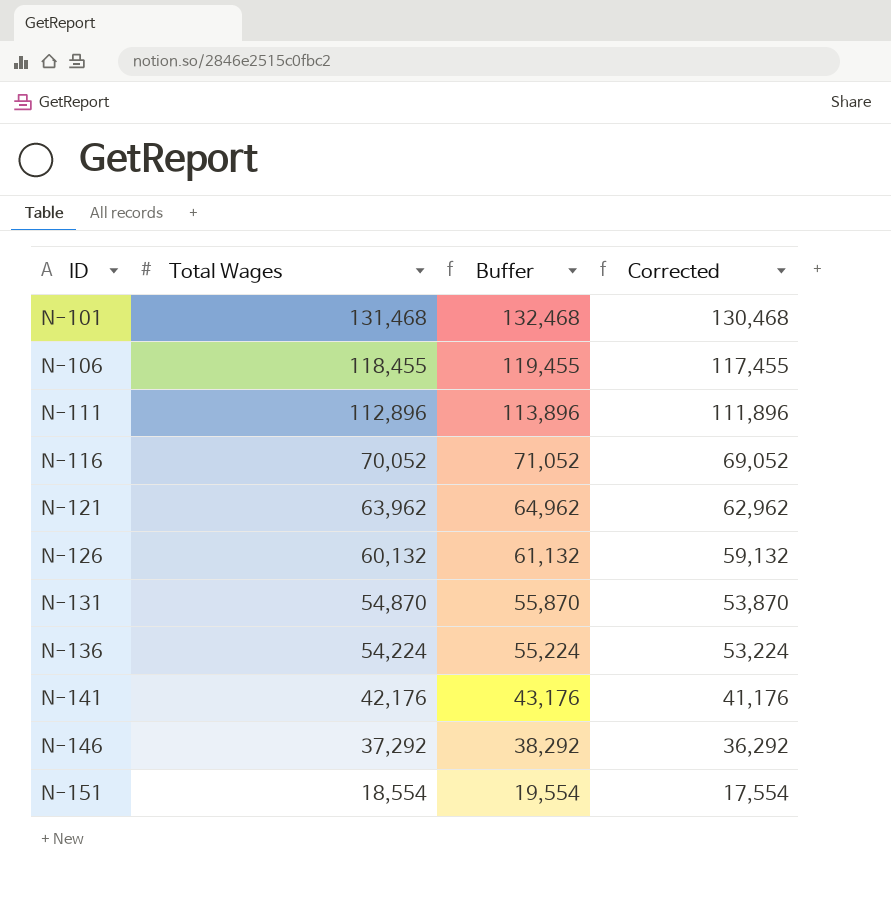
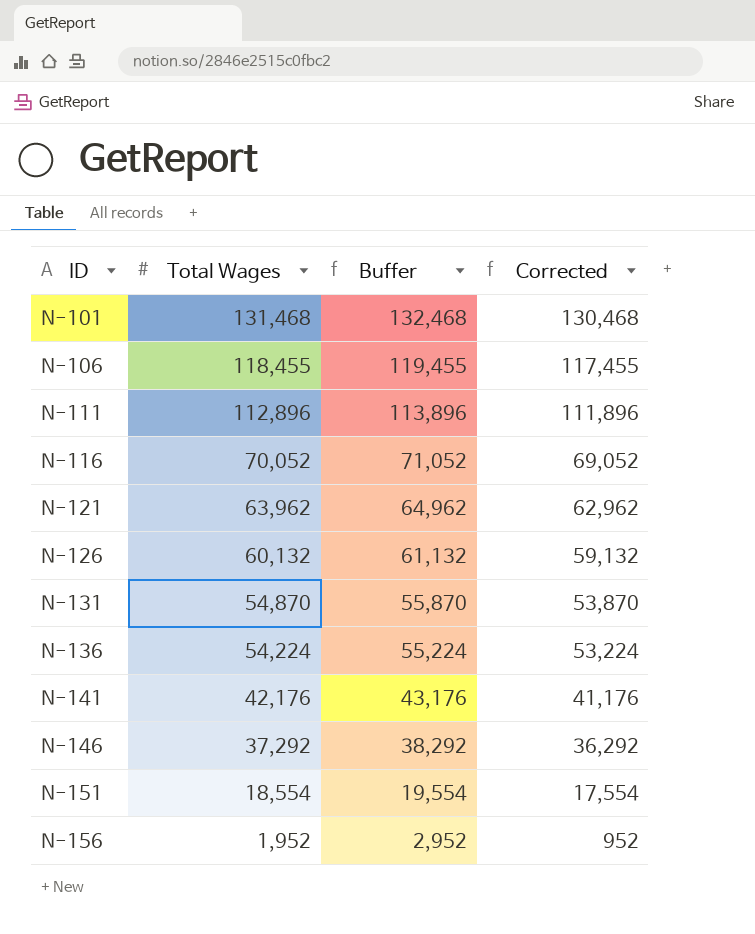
row N-156: none -> 1,952 | 2,952 | 952

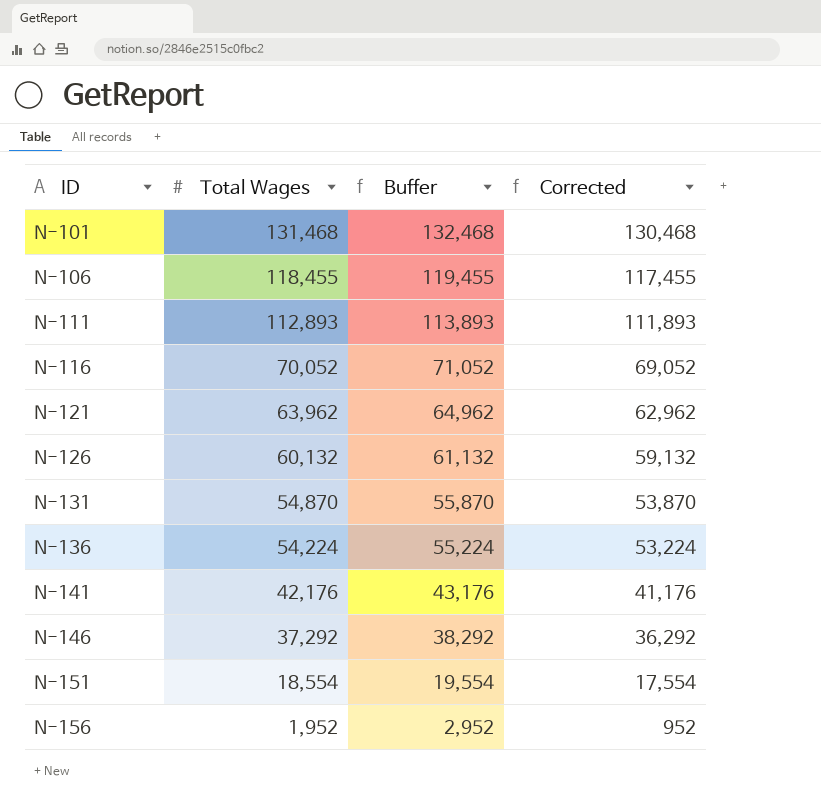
N-111 | Total Wages: 112,896 -> 112,893
N-111 | Buffer: 113,896 -> 113,893
N-111 | Corrected: 111,896 -> 111,893

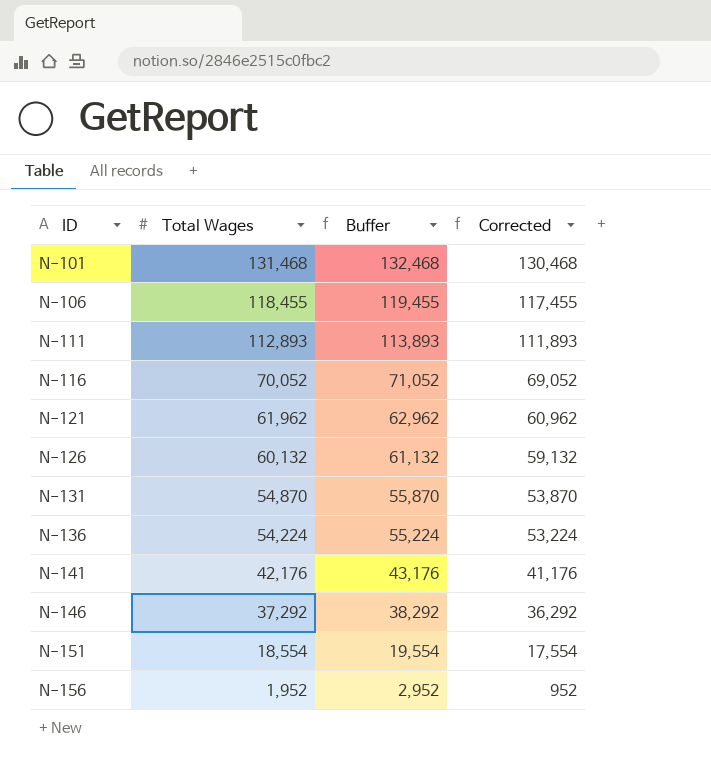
N-121 | Total Wages: 63,962 -> 61,962
N-121 | Buffer: 64,962 -> 62,962
N-121 | Corrected: 62,962 -> 60,962

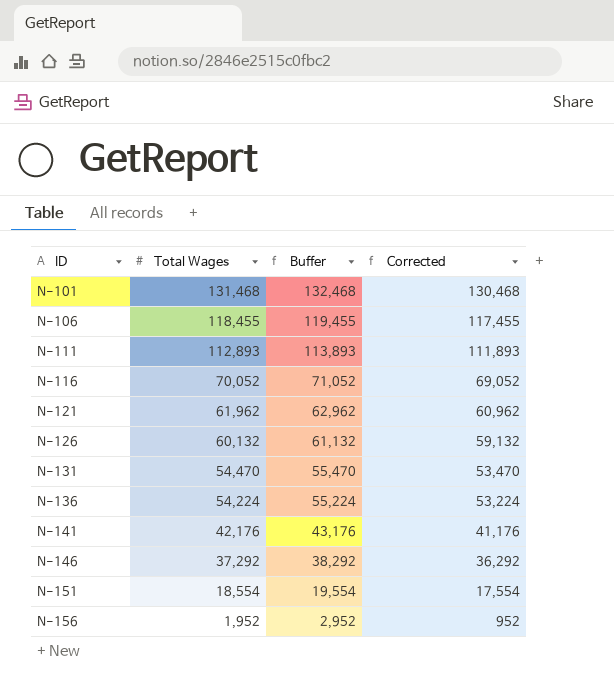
N-131 | Total Wages: 54,870 -> 54,470
N-131 | Buffer: 55,870 -> 55,470
N-131 | Corrected: 53,870 -> 53,470

